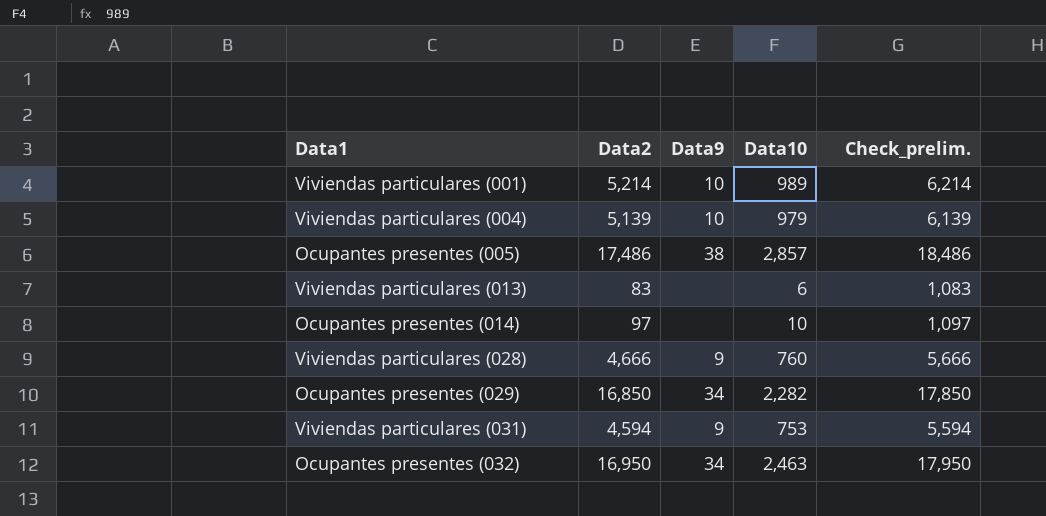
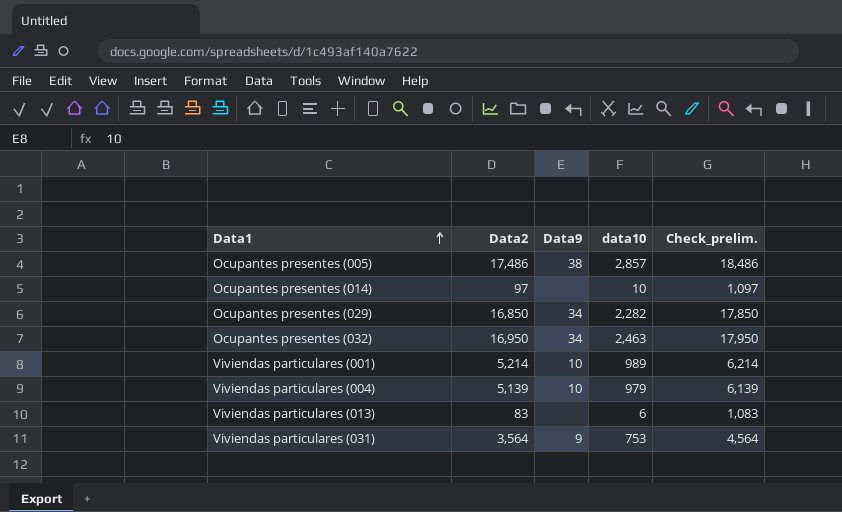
row order: none -> Data1 ascending
column name: Data10 -> data10
row Viviendas particulares (028): 4,666 | 9 | 760 | 5,666 -> none
Viviendas particulares (031) | Data2: 4,594 -> 3,564
Viviendas particulares (031) | Check_prelim.: 5,594 -> 4,564

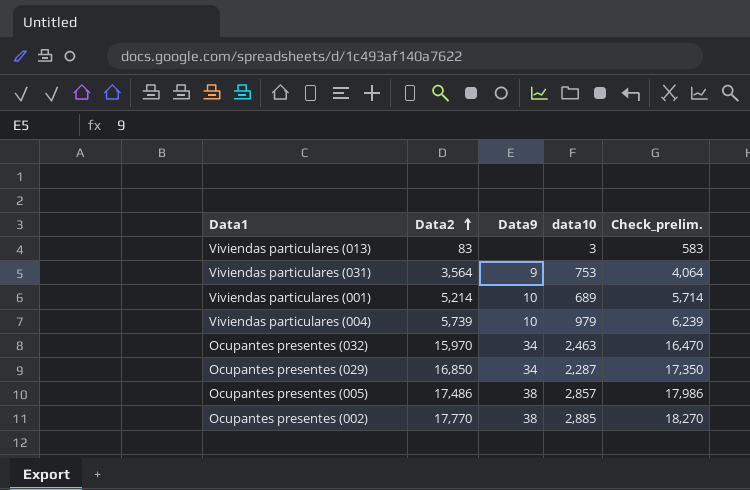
row order: Data1 ascending -> Data2 ascending
column Check_prelim. | formula: [Data2] + 1000 -> [Data2] + 500
row Ocupantes presentes (014): 97 | none | 10 | 1,097 -> none
Viviendas particulares (013) | data10: 6 -> 3
Viviendas particulares (001) | data10: 989 -> 689
Viviendas particulares (004) | Data2: 5,139 -> 5,739
Ocupantes presentes (032) | Data2: 16,950 -> 15,970
Ocupantes presentes (029) | data10: 2,282 -> 2,287
row Ocupantes presentes (002): none -> 17,770 | 38 | 2,885 | 18,270

